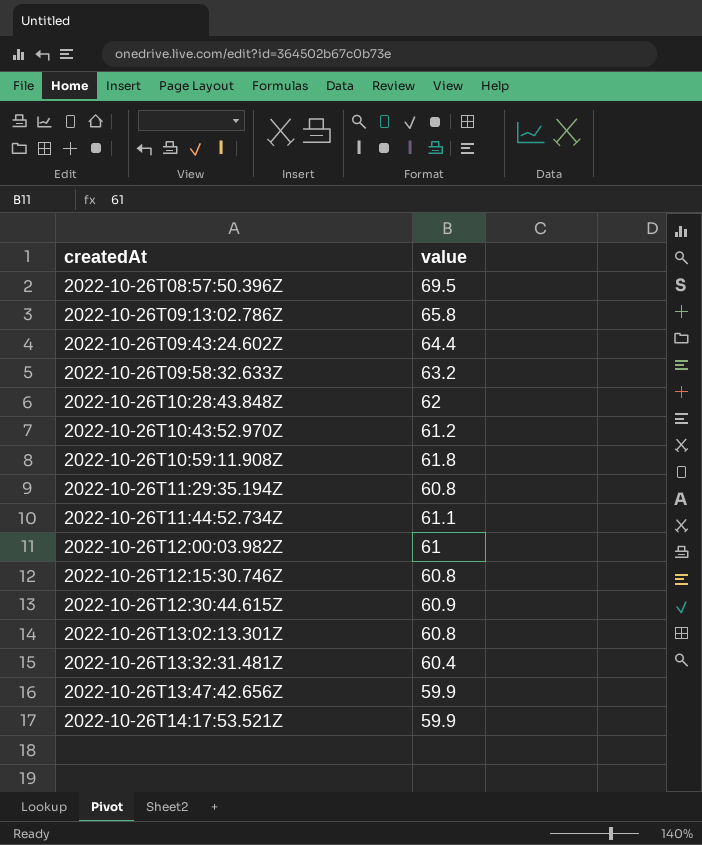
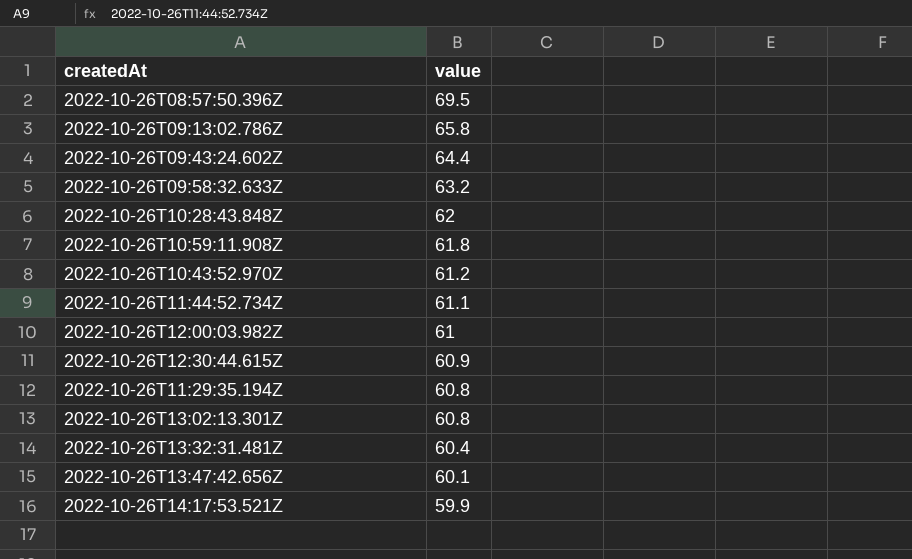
row order: createdAt ascending -> value descending
row 2022-10-26T12:15:30.746Z: 60.8 -> none
2022-10-26T13:47:42.656Z | value: 59.9 -> 60.1

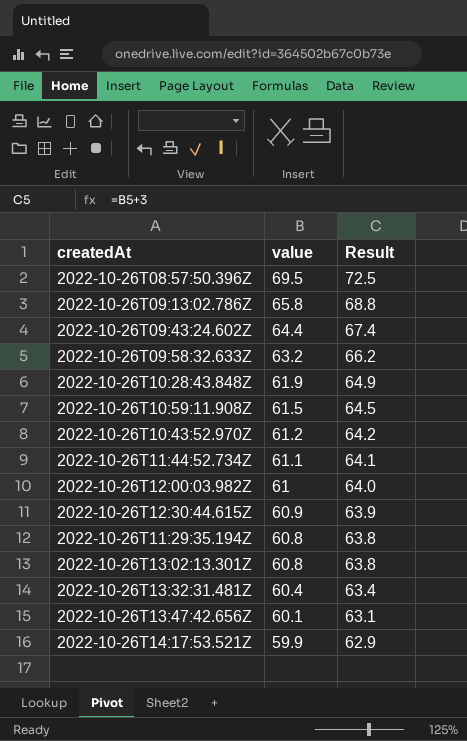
column Result | formula: none -> [value] + 3
2022-10-26T10:28:43.848Z | value: 62 -> 61.9
2022-10-26T10:59:11.908Z | value: 61.8 -> 61.5

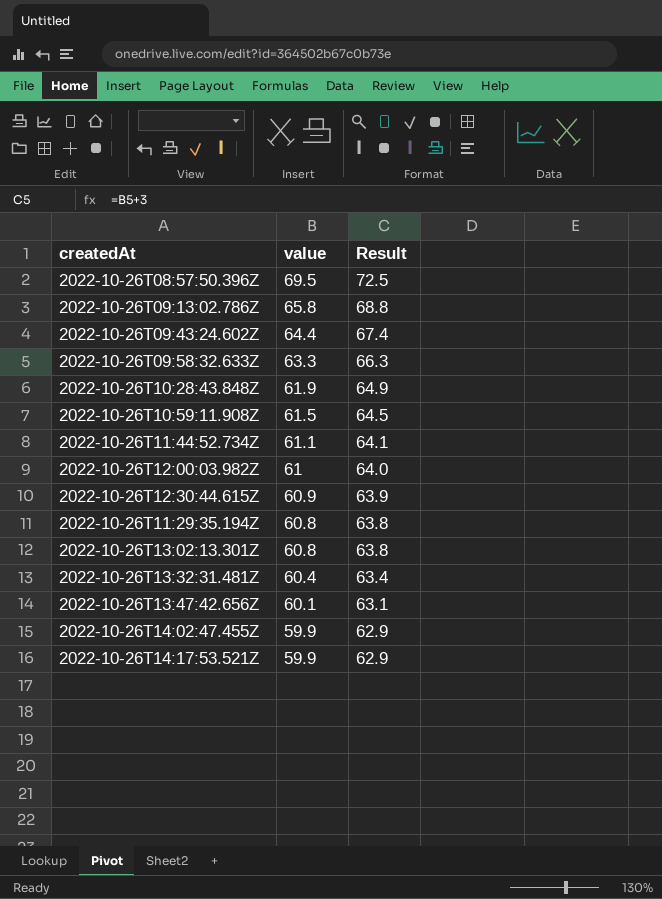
row 2022-10-26T10:43:52.970Z: 61.2 | 64.2 -> none
2022-10-26T09:58:32.633Z | value: 63.2 -> 63.3
2022-10-26T09:58:32.633Z | Result: 66.2 -> 66.3
row 2022-10-26T14:02:47.455Z: none -> 59.9 | 62.9

